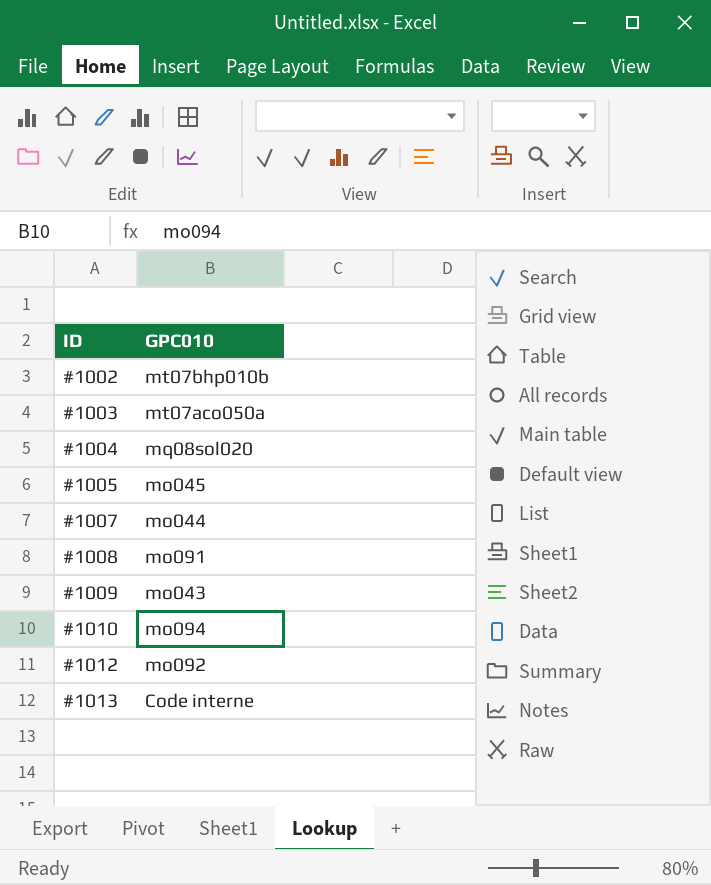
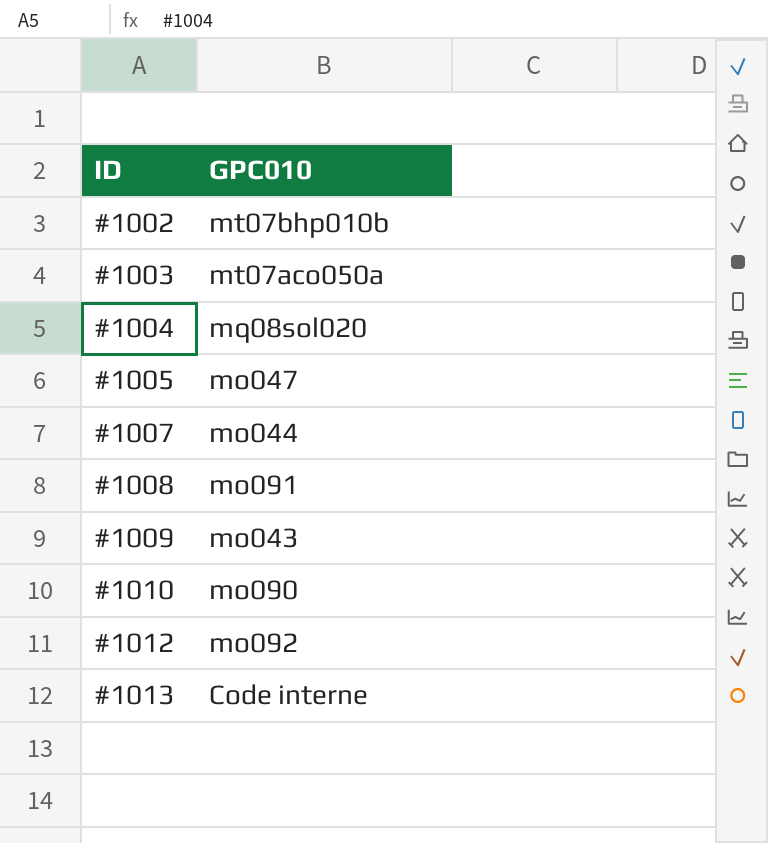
#1005 | GPC010: mo045 -> mo047
#1010 | GPC010: mo094 -> mo090

